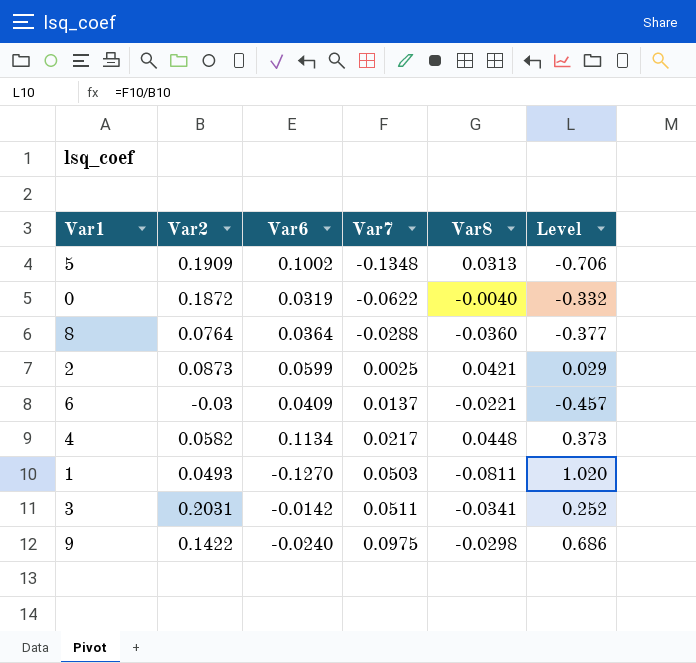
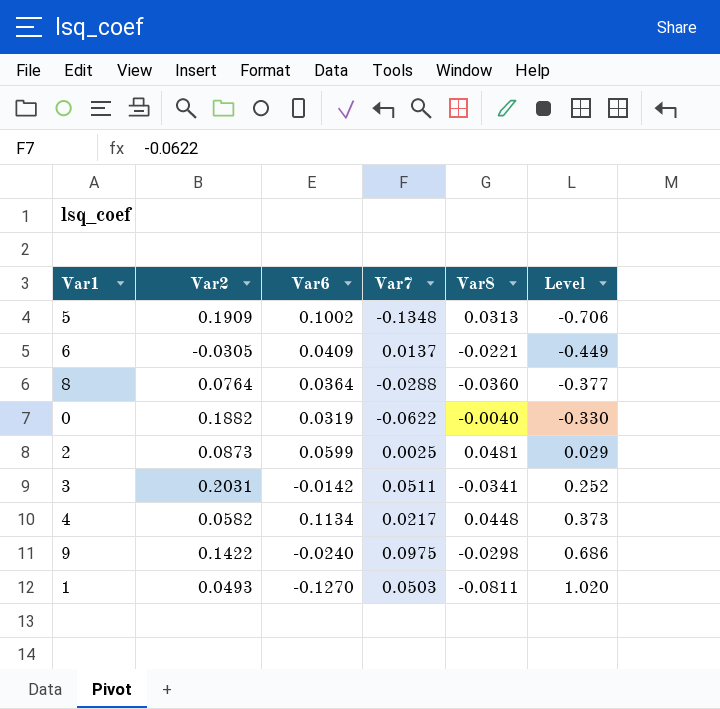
row order: Var7 ascending -> Level ascending
6 | Var2: -0.03 -> -0.0305
6 | Level: -0.457 -> -0.449
0 | Var2: 0.1872 -> 0.1882
0 | Level: -0.332 -> -0.330
2 | Var8: 0.0421 -> 0.0481

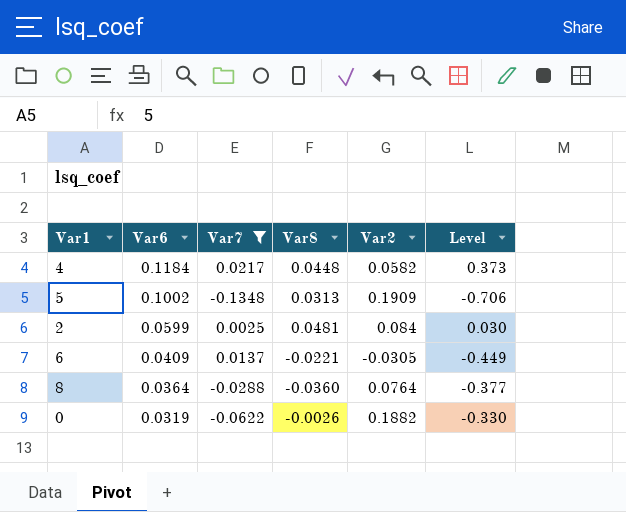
filter: none -> Var7 <= 0.0217
row order: Level ascending -> Var6 descending
column Var2 | position: 2 -> 5
4 | Var6: 0.1134 -> 0.1184
2 | Var2: 0.0873 -> 0.084
2 | Level: 0.029 -> 0.030
0 | Var8: -0.0040 -> -0.0026

